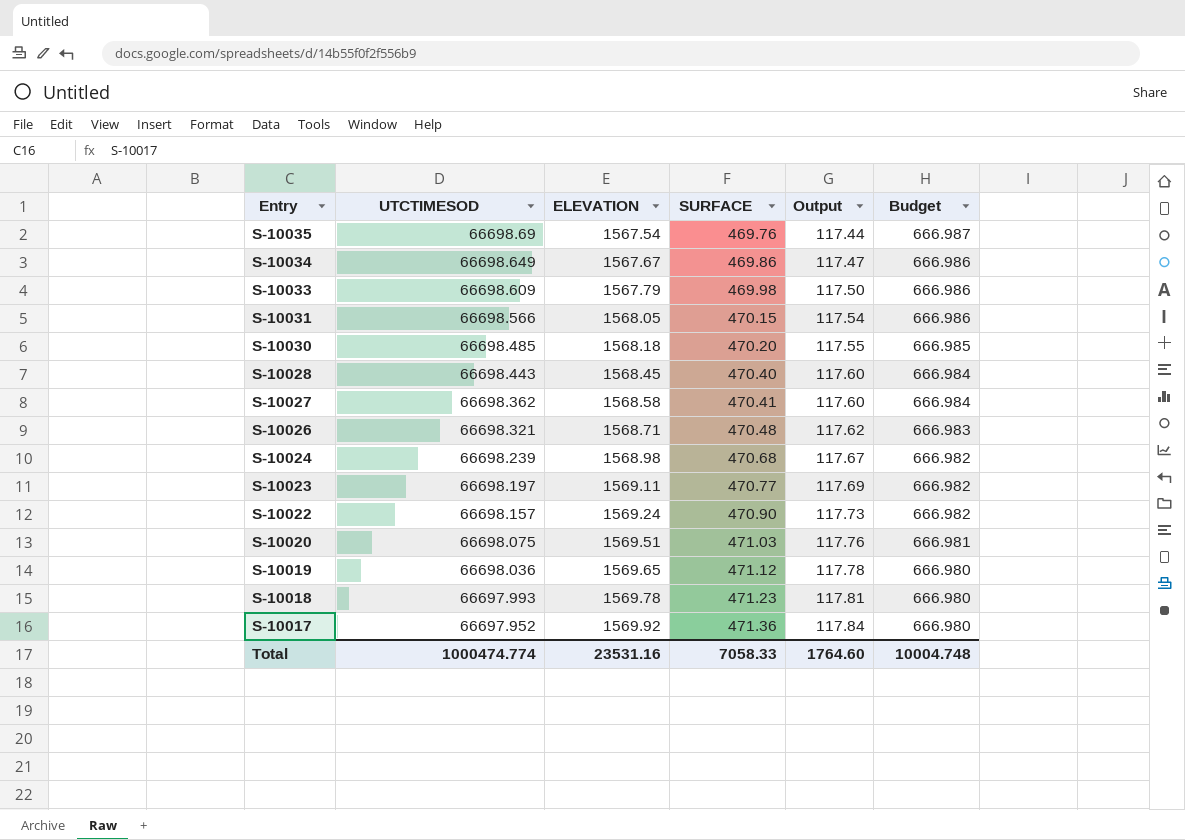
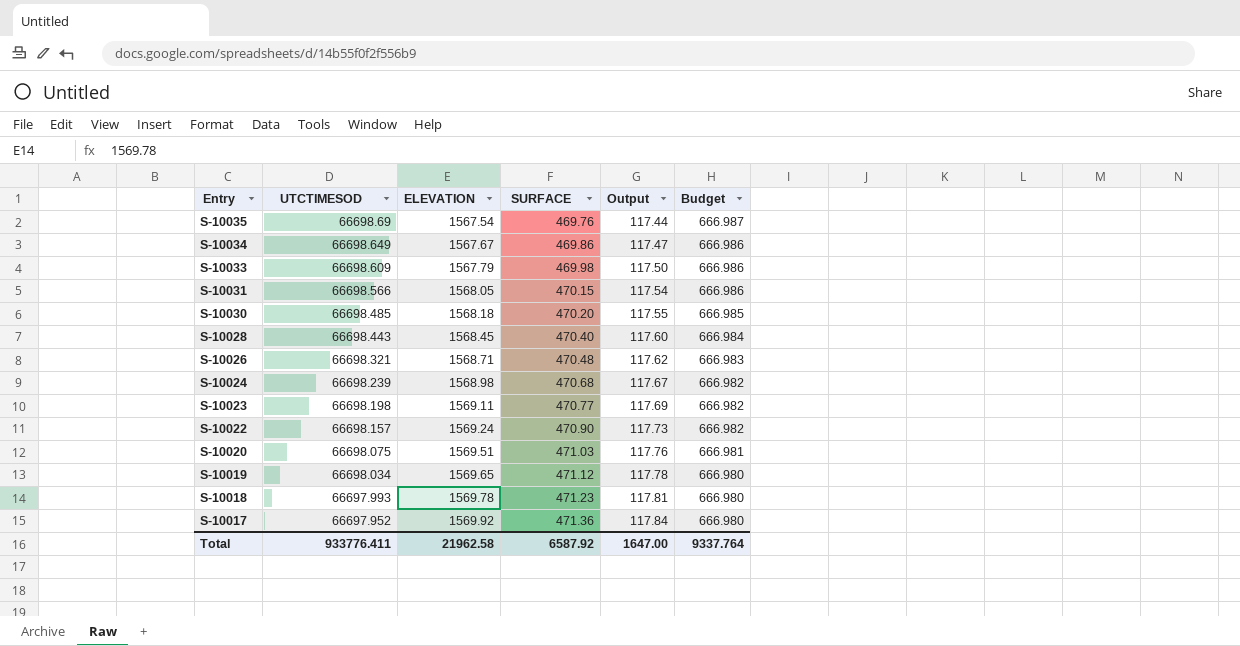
row S-10027: 66698.362 | 1568.58 | 470.41 | 117.60 | 666.984 -> none
S-10023 | UTCTIMESOD: 66698.197 -> 66698.198
S-10019 | UTCTIMESOD: 66698.036 -> 66698.034
Total | UTCTIMESOD: 1000474.774 -> 933776.411
Total | ELEVATION: 23531.16 -> 21962.58
Total | SURFACE: 7058.33 -> 6587.92
Total | Output: 1764.60 -> 1647.00
Total | Budget: 10004.748 -> 9337.764

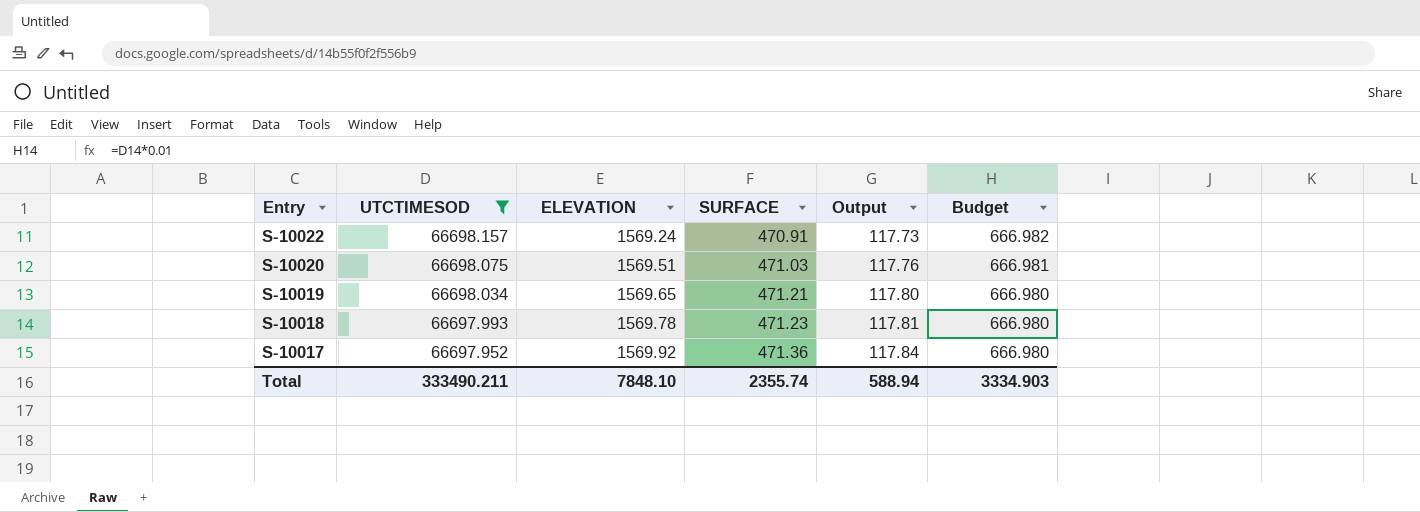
filter: none -> UTCTIMESOD <= 66698.157
S-10022 | SURFACE: 470.90 -> 470.91
S-10019 | SURFACE: 471.12 -> 471.21
S-10019 | Output: 117.78 -> 117.80
Total | UTCTIMESOD: 933776.411 -> 333490.211
Total | ELEVATION: 21962.58 -> 7848.10
Total | SURFACE: 6587.92 -> 2355.74
Total | Output: 1647.00 -> 588.94
Total | Budget: 9337.764 -> 3334.903

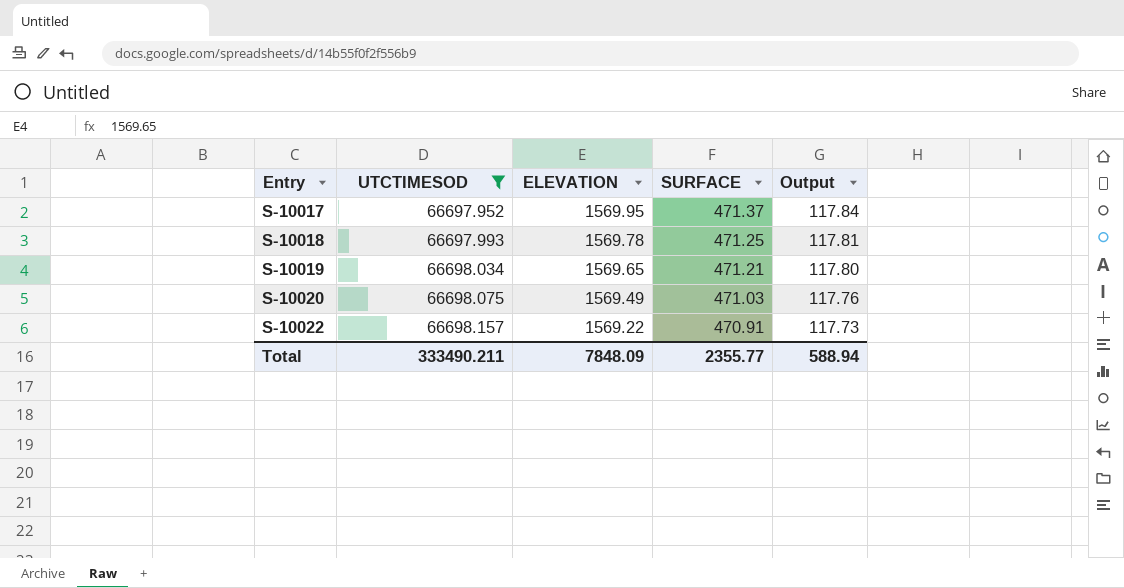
row order: Entry descending -> Entry ascending
column Budget | formula: [UTCTIMESOD] * 0.01 -> none
S-10017 | ELEVATION: 1569.92 -> 1569.95
S-10017 | SURFACE: 471.36 -> 471.37
S-10018 | SURFACE: 471.23 -> 471.25
S-10020 | ELEVATION: 1569.51 -> 1569.49
S-10022 | ELEVATION: 1569.24 -> 1569.22
Total | ELEVATION: 7848.10 -> 7848.09
Total | SURFACE: 2355.74 -> 2355.77

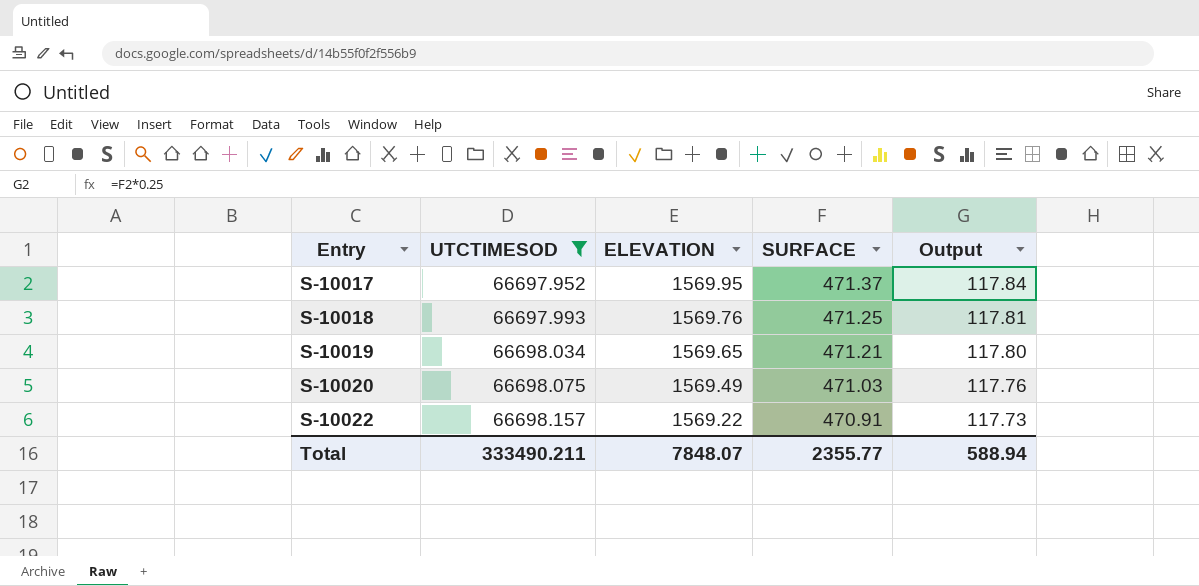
S-10018 | ELEVATION: 1569.78 -> 1569.76
Total | ELEVATION: 7848.09 -> 7848.07

